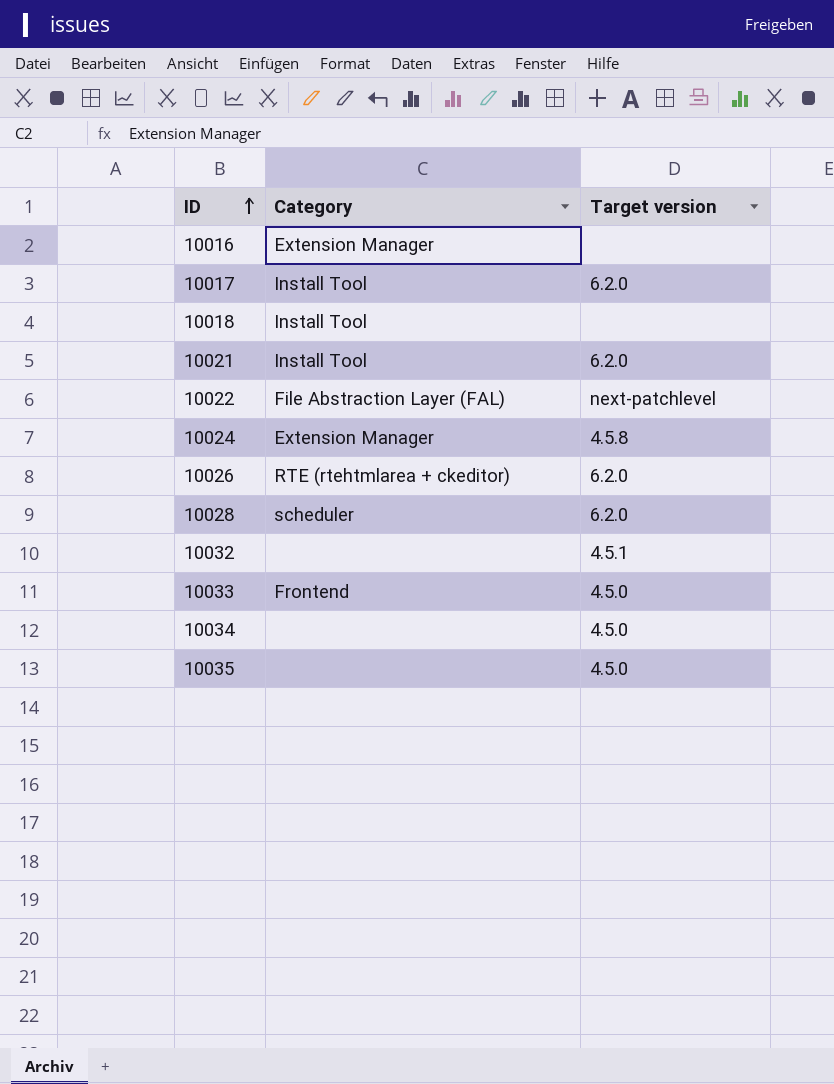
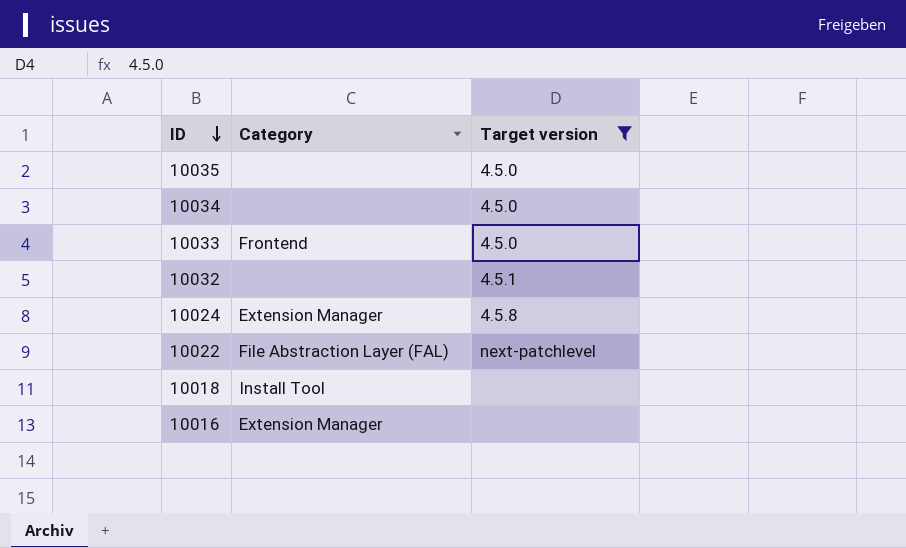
filter: none -> Target version != 6.2.0
row order: ID ascending -> ID descending

